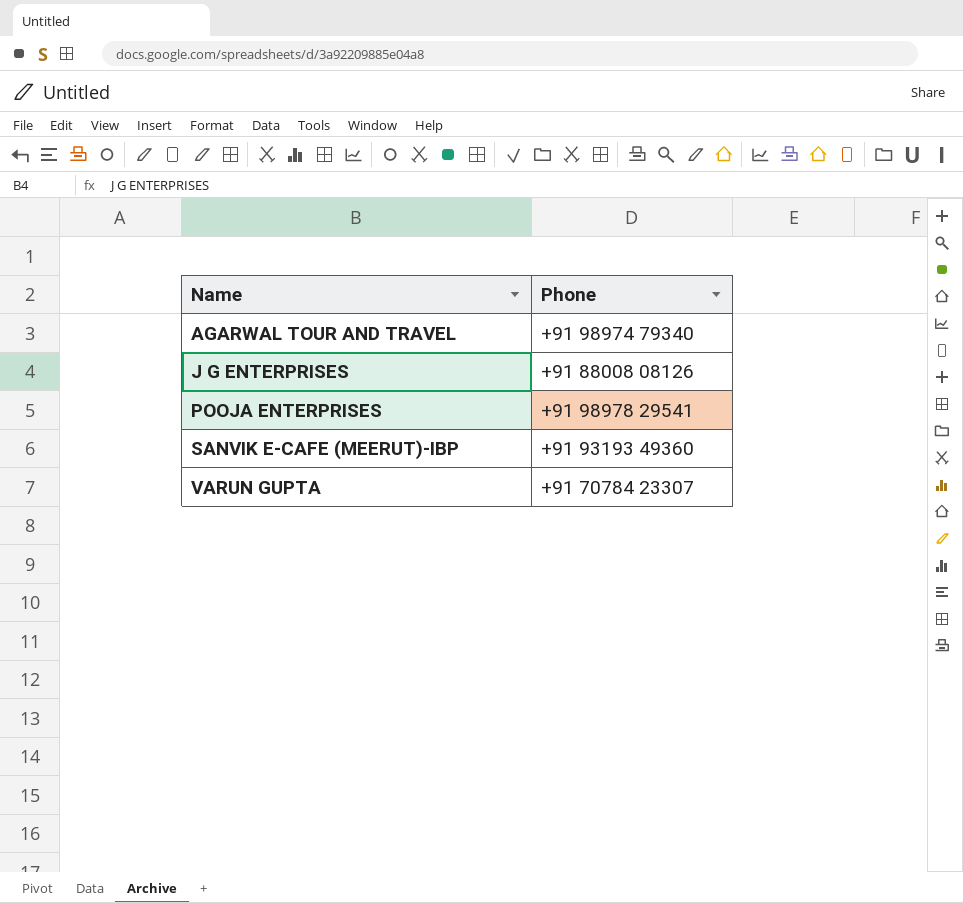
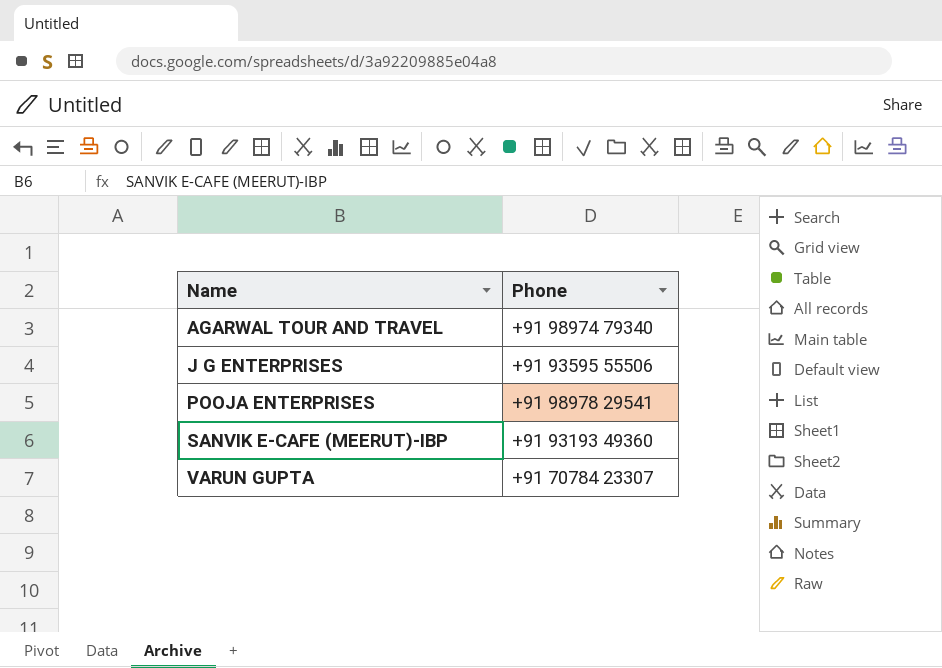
J G ENTERPRISES | Phone: +91 88008 08126 -> +91 93595 55506

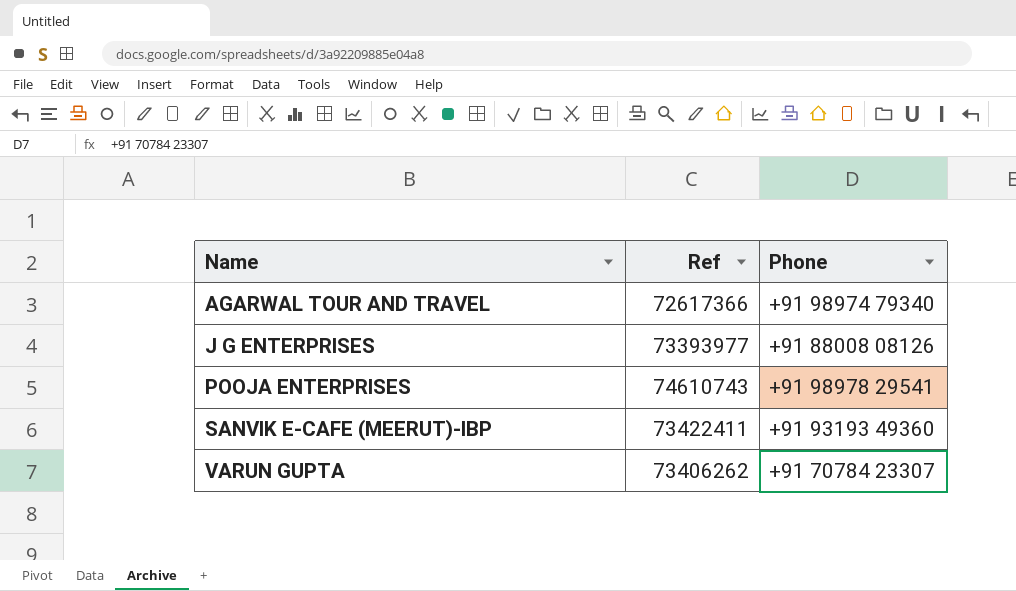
column Ref | position: none -> 2
J G ENTERPRISES | Phone: +91 93595 55506 -> +91 88008 08126

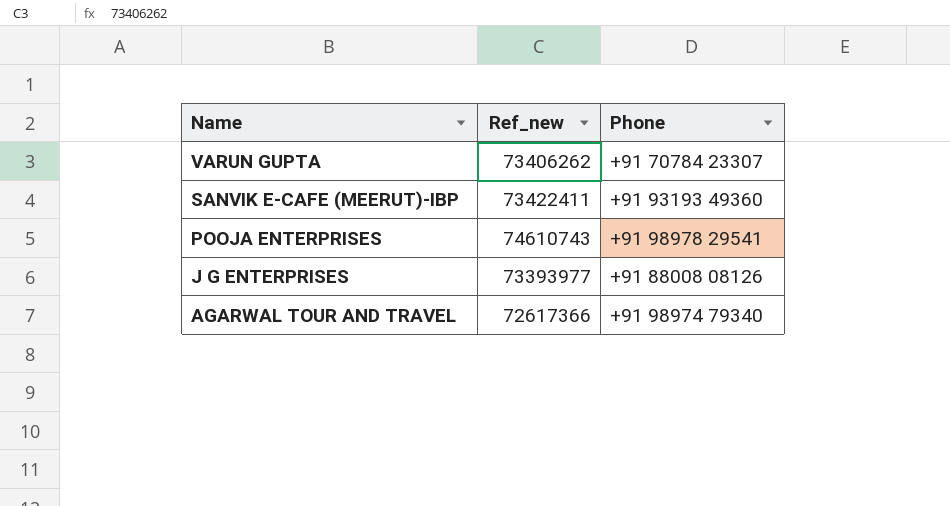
row order: Name ascending -> Name descending
column name: Ref -> Ref_new

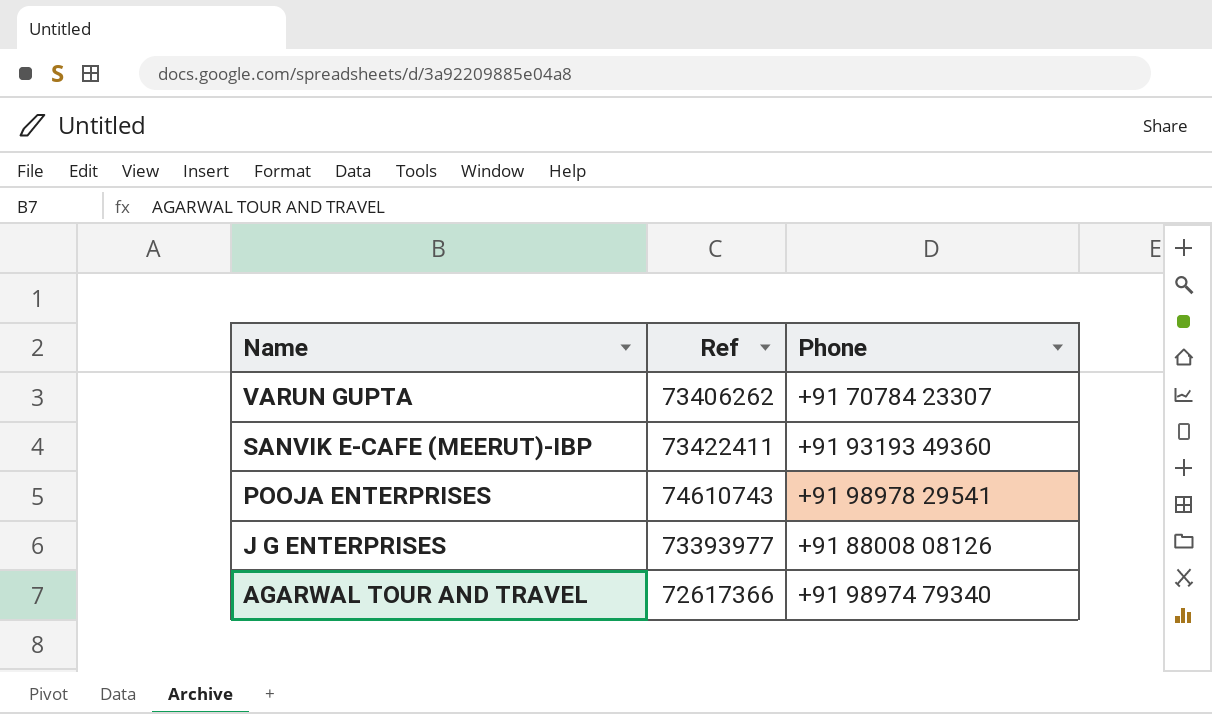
column name: Ref_new -> Ref

